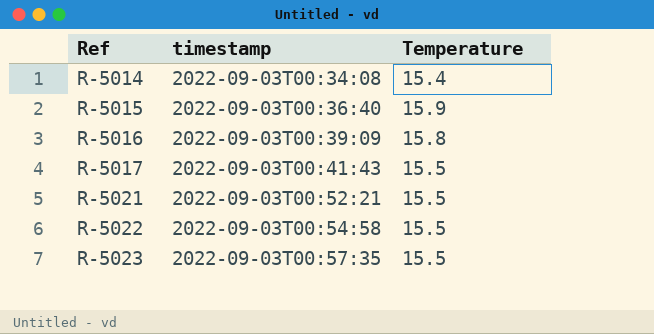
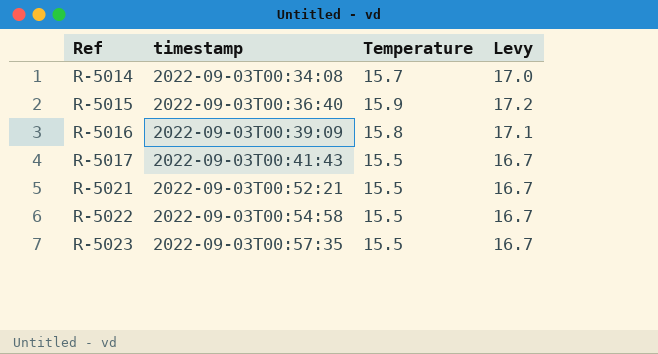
column Levy | formula: none -> [Temperature] * 1.08
R-5014 | Temperature: 15.4 -> 15.7

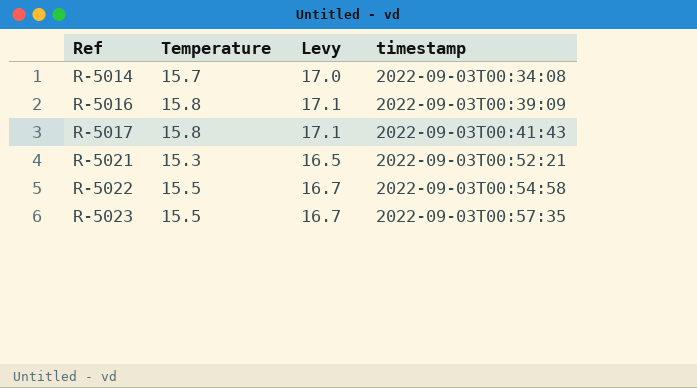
column timestamp | position: 2 -> 4
row R-5015: 2022-09-03T00:36:40 | 15.9 | 17.2 -> none
R-5017 | Temperature: 15.5 -> 15.8
R-5017 | Levy: 16.7 -> 17.1
R-5021 | Temperature: 15.5 -> 15.3
R-5021 | Levy: 16.7 -> 16.5

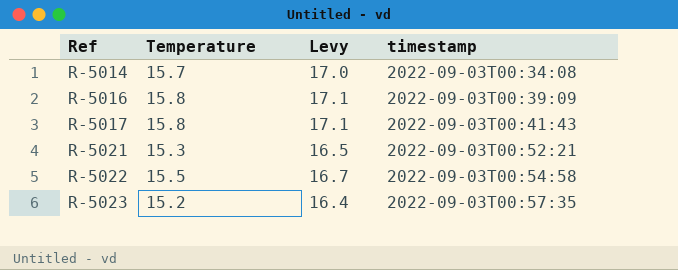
R-5023 | Temperature: 15.5 -> 15.2
R-5023 | Levy: 16.7 -> 16.4

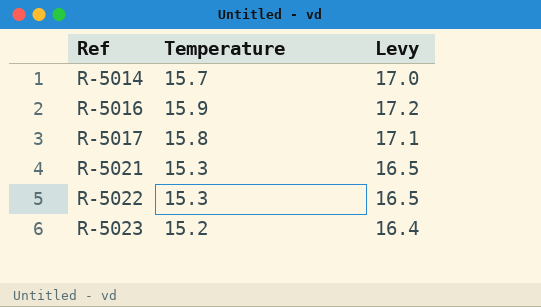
column timestamp | position: 4 -> none
R-5016 | Temperature: 15.8 -> 15.9
R-5016 | Levy: 17.1 -> 17.2
R-5022 | Temperature: 15.5 -> 15.3
R-5022 | Levy: 16.7 -> 16.5

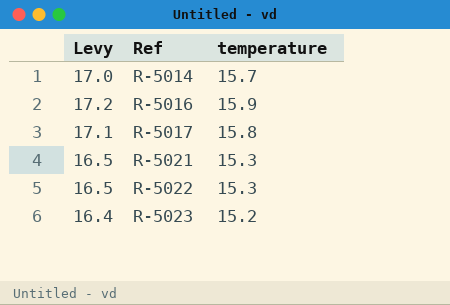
column Levy | position: 3 -> 1
column name: Temperature -> temperature

